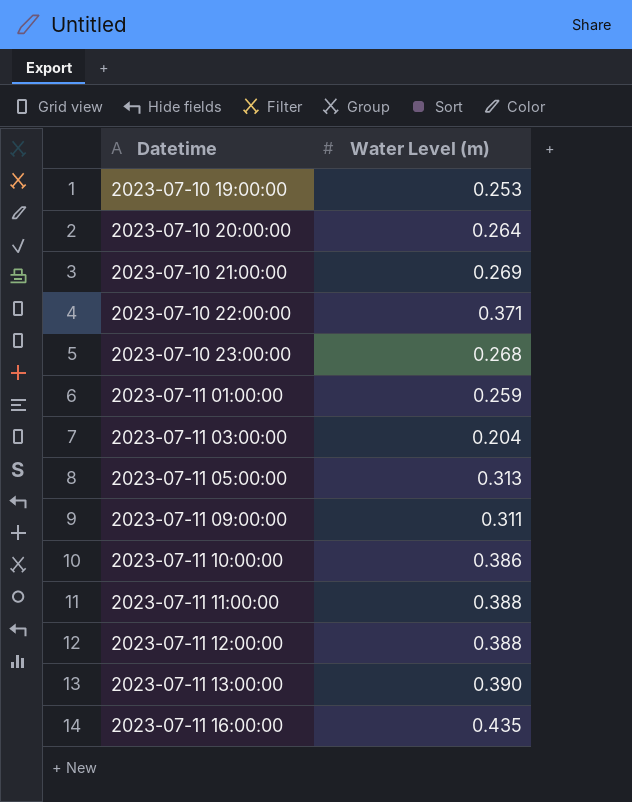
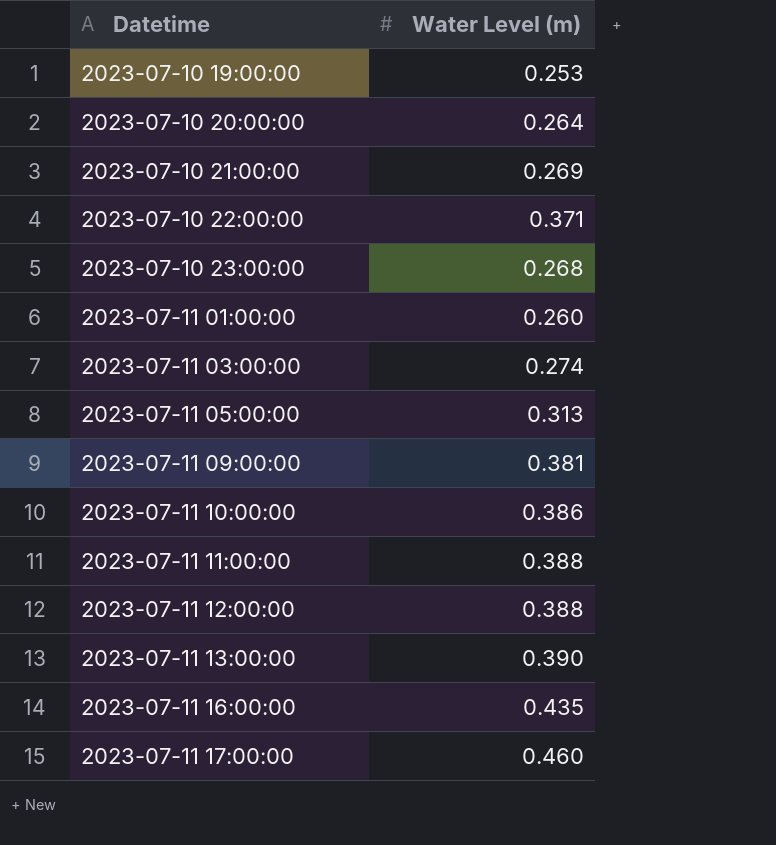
2023-07-11 01:00:00 | Water Level (m): 0.259 -> 0.260
2023-07-11 03:00:00 | Water Level (m): 0.204 -> 0.274
2023-07-11 09:00:00 | Water Level (m): 0.311 -> 0.381
row 2023-07-11 17:00:00: none -> 0.460

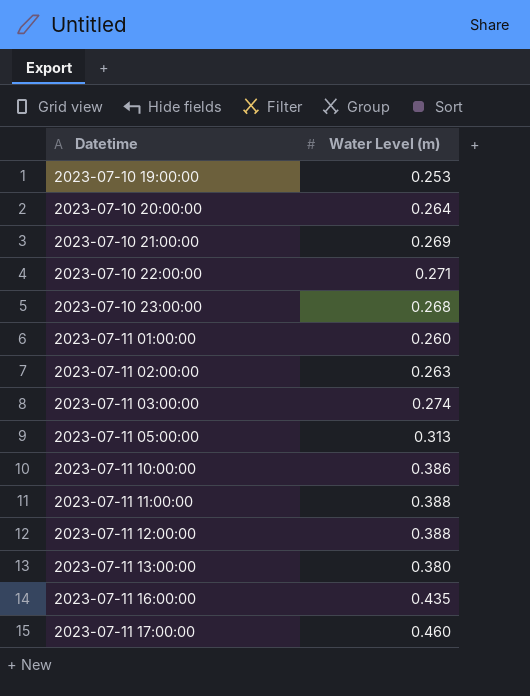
row 2023-07-11 09:00:00: 0.381 -> none
2023-07-10 22:00:00 | Water Level (m): 0.371 -> 0.271
row 2023-07-11 02:00:00: none -> 0.263
2023-07-11 13:00:00 | Water Level (m): 0.390 -> 0.380

